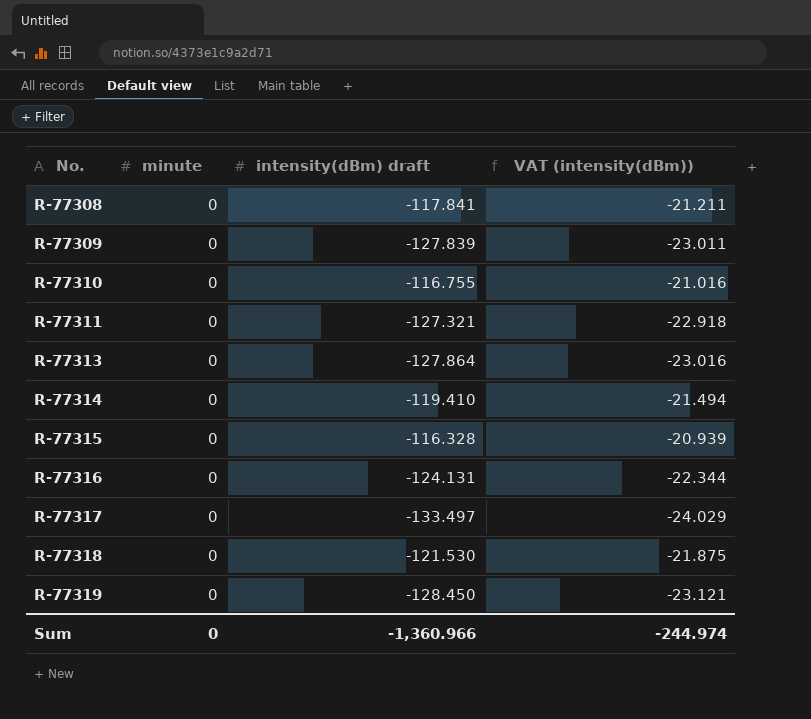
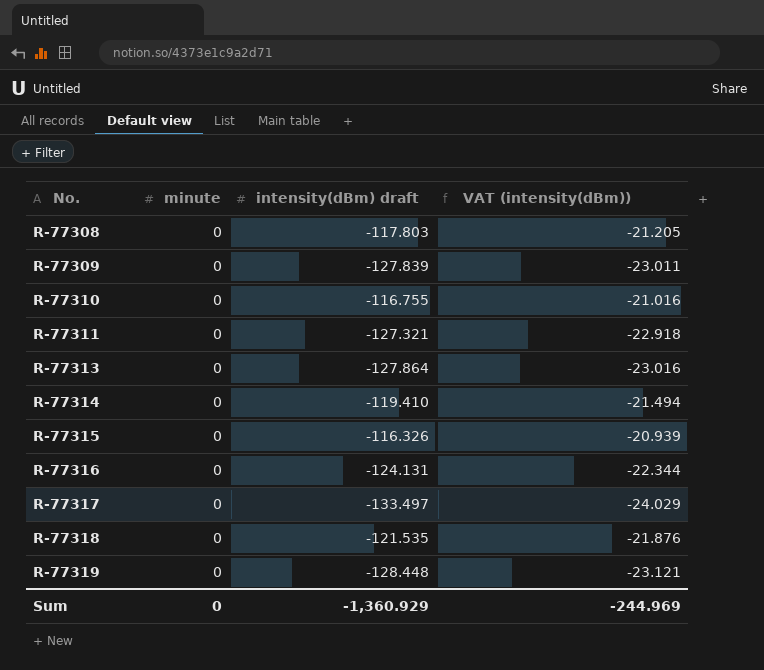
R-77308 | intensity(dBm) draft: -117.841 -> -117.803
R-77308 | VAT (intensity(dBm)): -21.211 -> -21.205
R-77315 | intensity(dBm) draft: -116.328 -> -116.326
R-77318 | intensity(dBm) draft: -121.530 -> -121.535
R-77318 | VAT (intensity(dBm)): -21.875 -> -21.876
R-77319 | intensity(dBm) draft: -128.450 -> -128.448
Sum | intensity(dBm) draft: -1,360.966 -> -1,360.929
Sum | VAT (intensity(dBm)): -244.974 -> -244.969

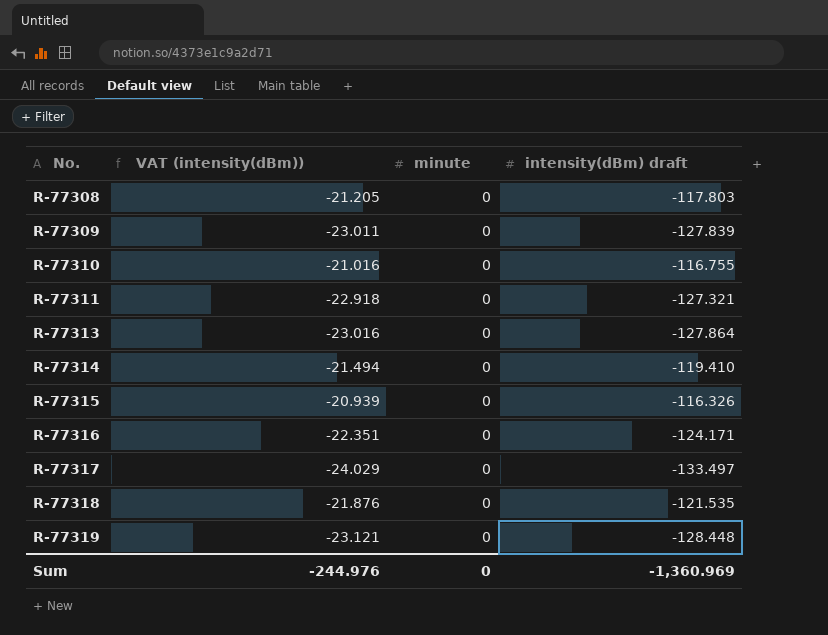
column VAT (intensity(dBm)) | position: 4 -> 2
R-77316 | VAT (intensity(dBm)): -22.344 -> -22.351
R-77316 | intensity(dBm) draft: -124.131 -> -124.171
Sum | VAT (intensity(dBm)): -244.969 -> -244.976
Sum | intensity(dBm) draft: -1,360.929 -> -1,360.969

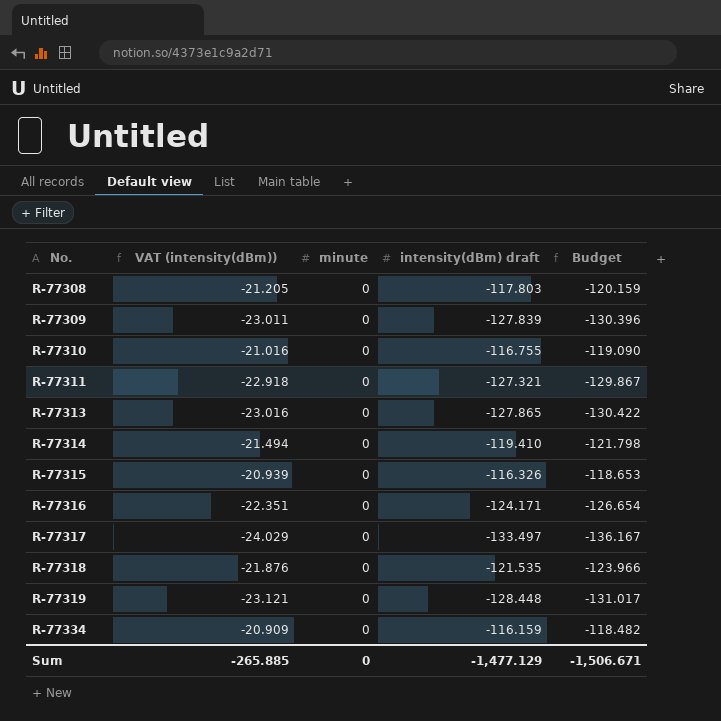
column Budget | formula: none -> [intensity(dBm) draft] * 1.02
R-77313 | intensity(dBm) draft: -127.864 -> -127.865
row R-77334: none -> -20.909 | 0 | -116.159 | -118.482
Sum | VAT (intensity(dBm)): -244.976 -> -265.885
Sum | intensity(dBm) draft: -1,360.969 -> -1,477.129

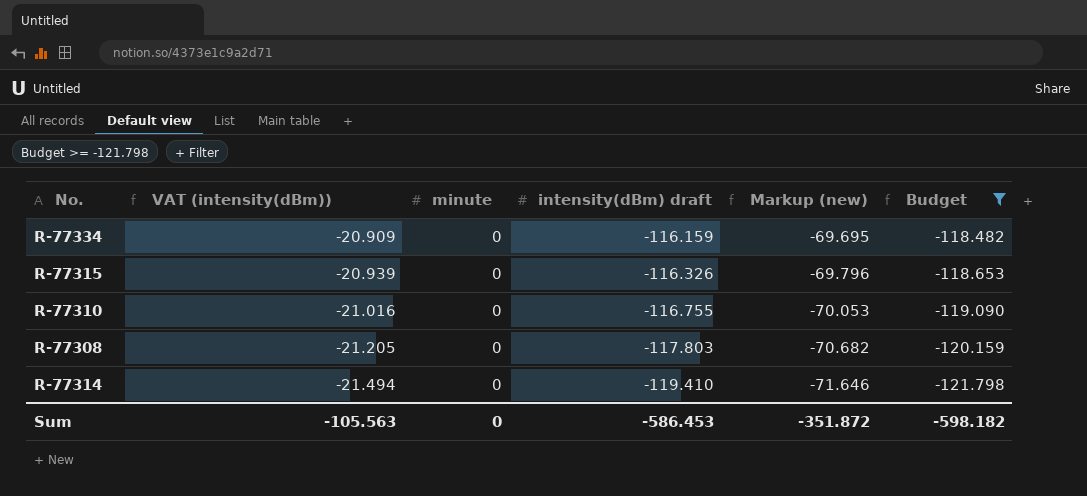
filter: none -> Budget >= -121.798
row order: No. ascending -> VAT (intensity(dBm)) descending
column Markup (new) | formula: none -> [intensity(dBm) draft] * 0.6
Sum | VAT (intensity(dBm)): -265.885 -> -105.563
Sum | intensity(dBm) draft: -1,477.129 -> -586.453
Sum | Budget: -1,506.671 -> -598.182

